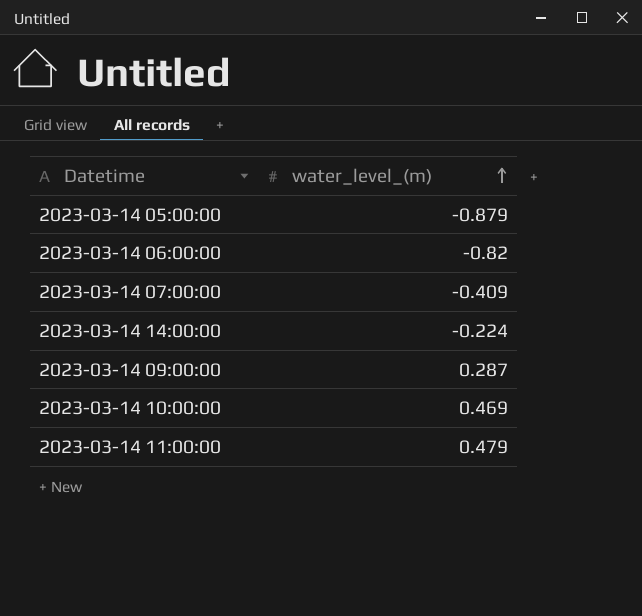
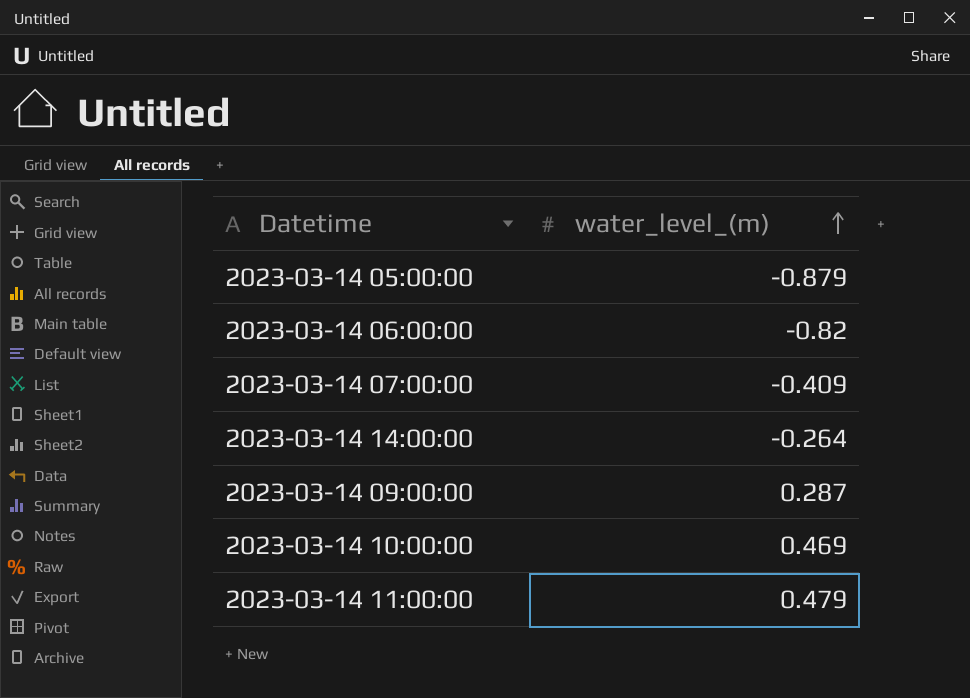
2023-03-14 14:00:00 | water_level_(m): -0.224 -> -0.264

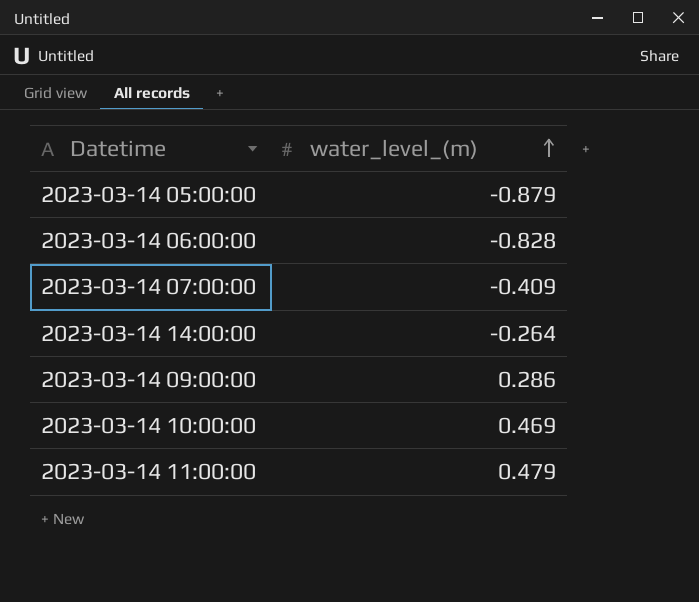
2023-03-14 06:00:00 | water_level_(m): -0.82 -> -0.828
2023-03-14 09:00:00 | water_level_(m): 0.287 -> 0.286

